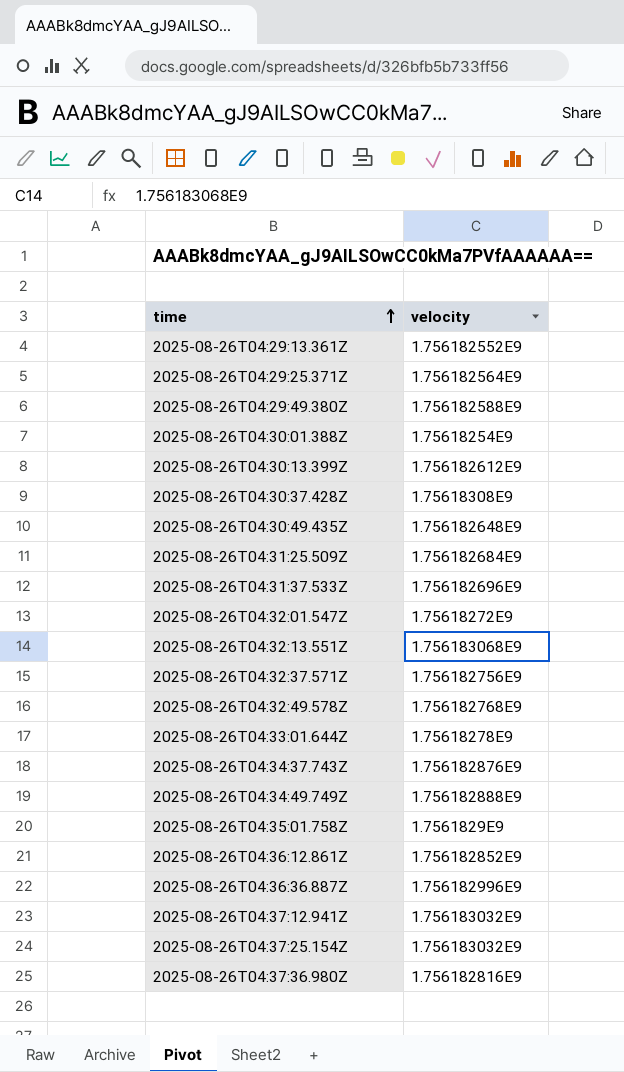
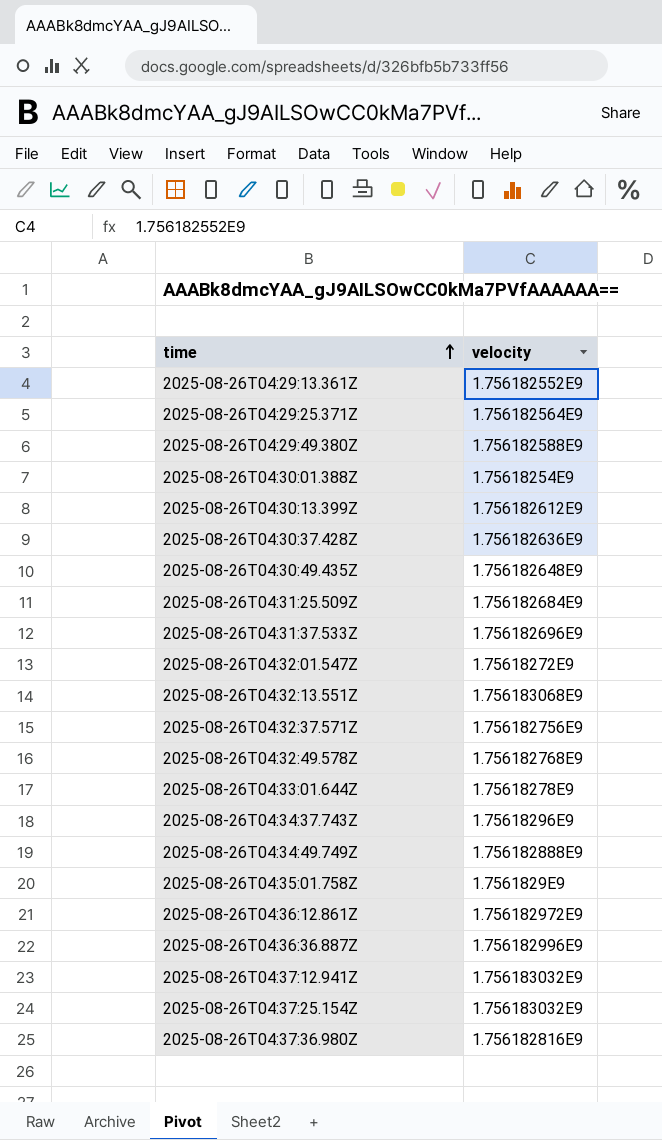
2025-08-26T04:30:37.428Z | velocity: 1.75618308E9 -> 1.756182636E9
2025-08-26T04:34:37.743Z | velocity: 1.756182876E9 -> 1.75618296E9
2025-08-26T04:36:12.861Z | velocity: 1.756182852E9 -> 1.756182972E9

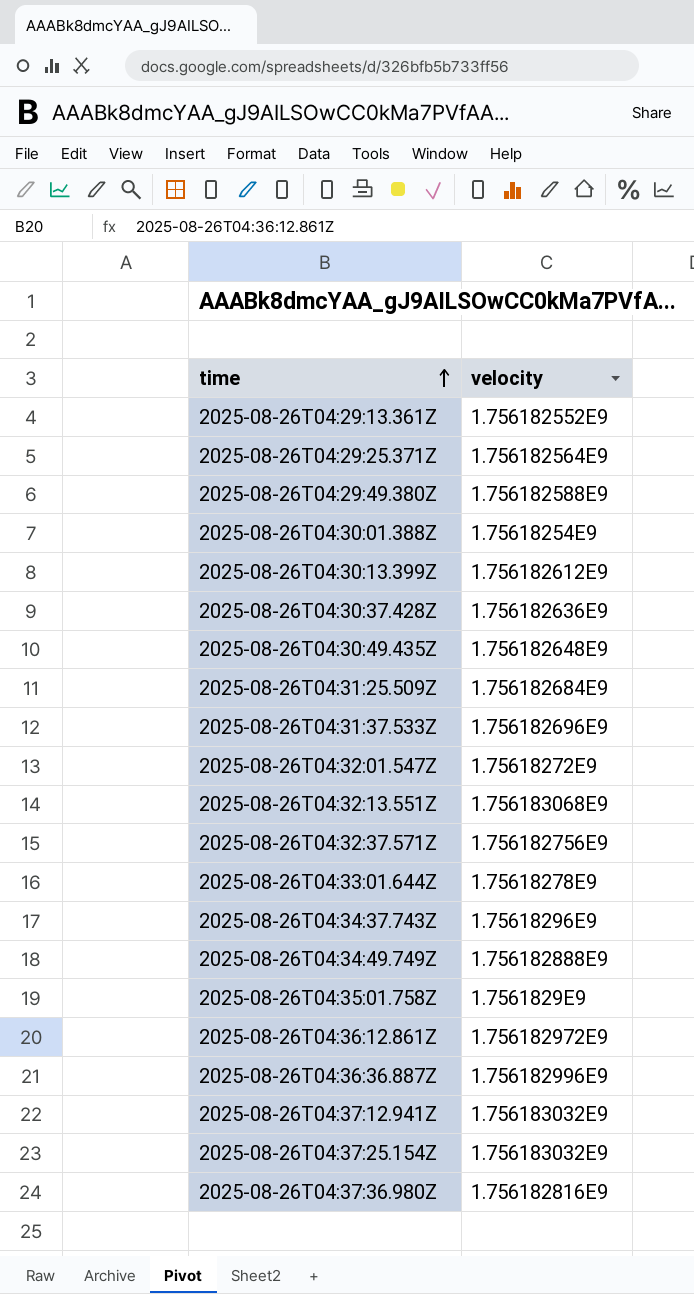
row 2025-08-26T04:32:49.578Z: 1.756182768E9 -> none

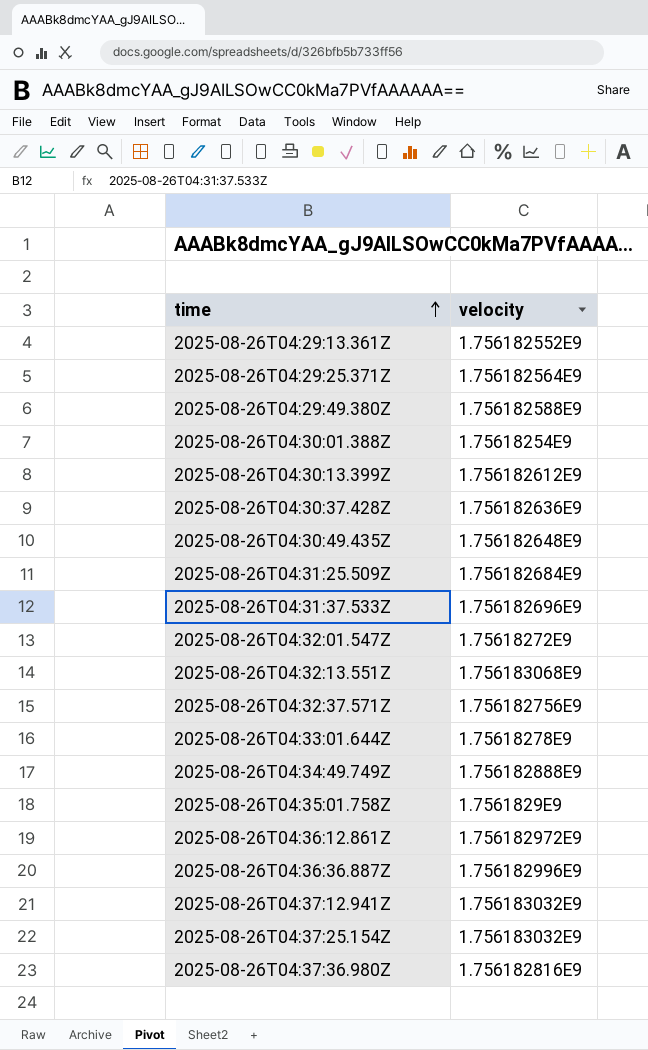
row 2025-08-26T04:34:37.743Z: 1.75618296E9 -> none

